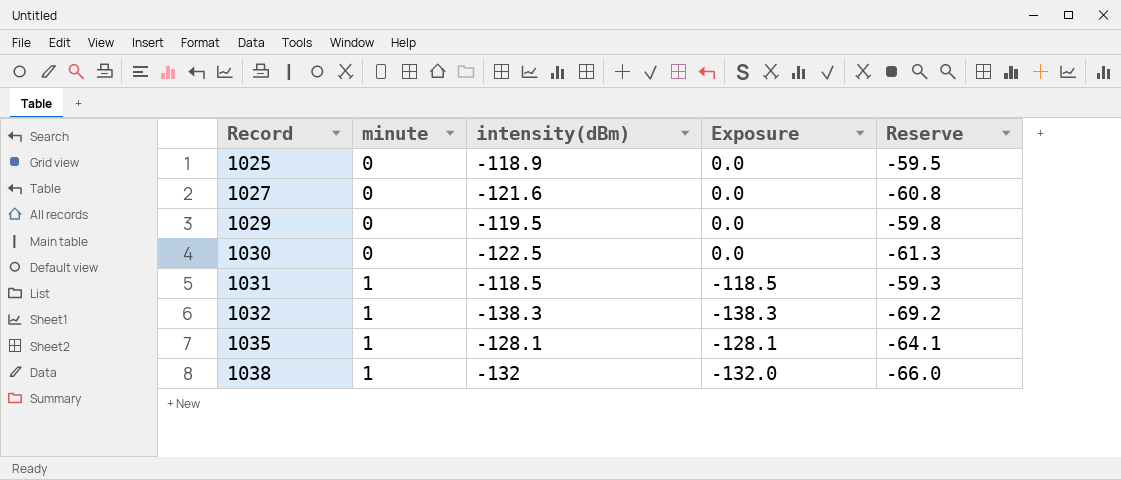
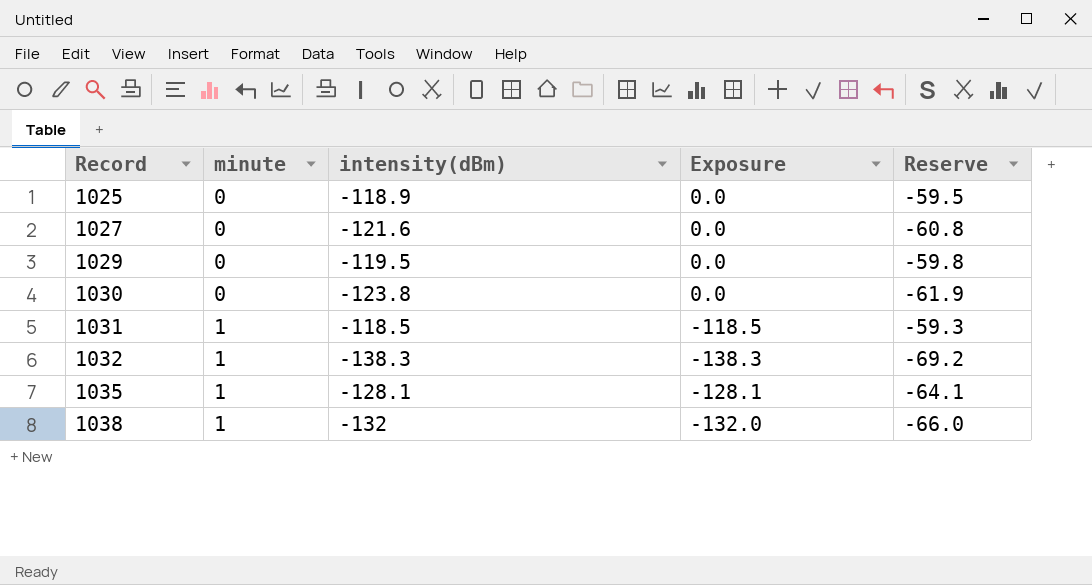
1030 | intensity(dBm): -122.5 -> -123.8
1030 | Reserve: -61.3 -> -61.9

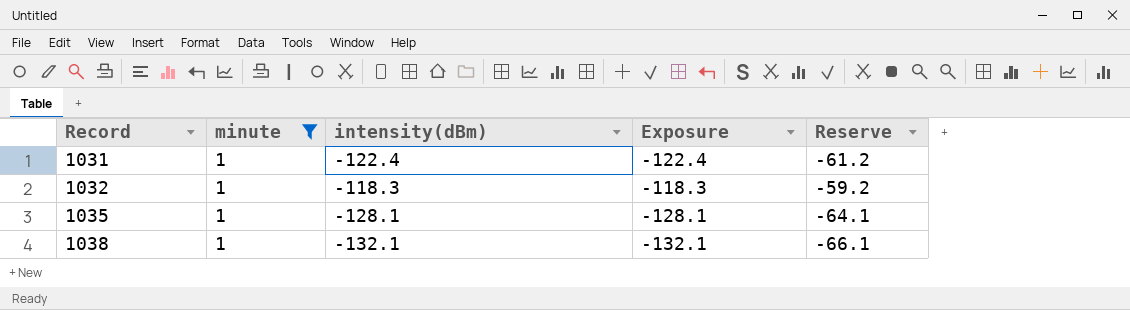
filter: none -> minute = 1
1031 | intensity(dBm): -118.5 -> -122.4
1031 | Exposure: -118.5 -> -122.4
1031 | Reserve: -59.3 -> -61.2
1032 | intensity(dBm): -138.3 -> -118.3
1032 | Exposure: -138.3 -> -118.3
1032 | Reserve: -69.2 -> -59.2
1038 | intensity(dBm): -132 -> -132.1
1038 | Exposure: -132.0 -> -132.1
1038 | Reserve: -66.0 -> -66.1

